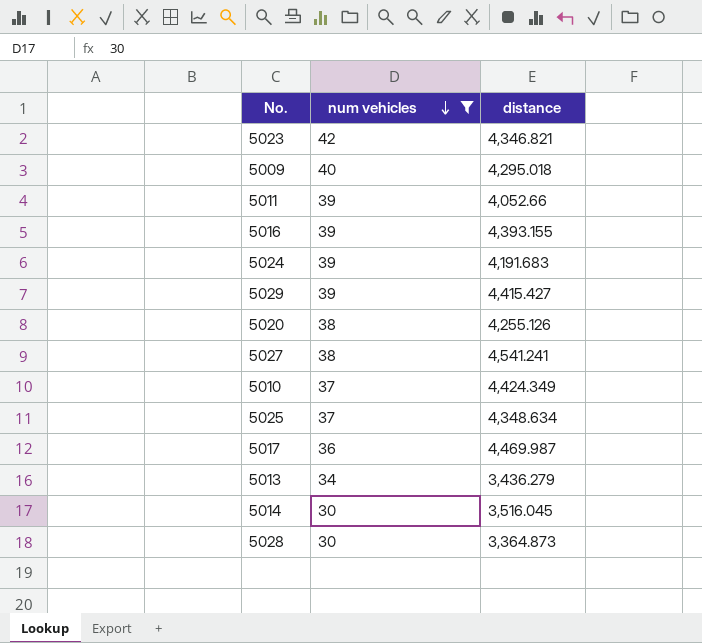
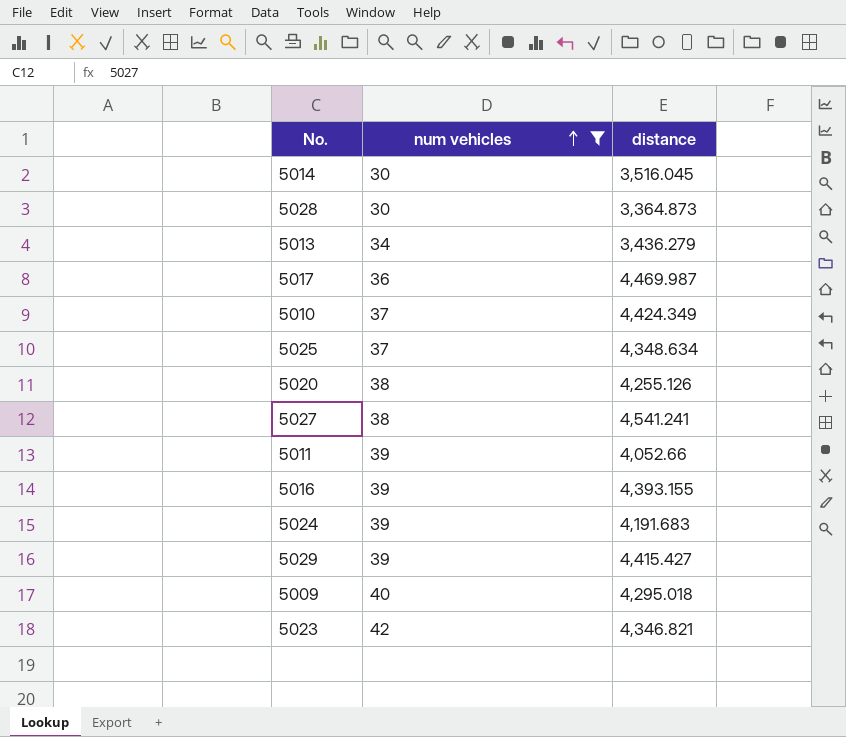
row order: num vehicles descending -> num vehicles ascending

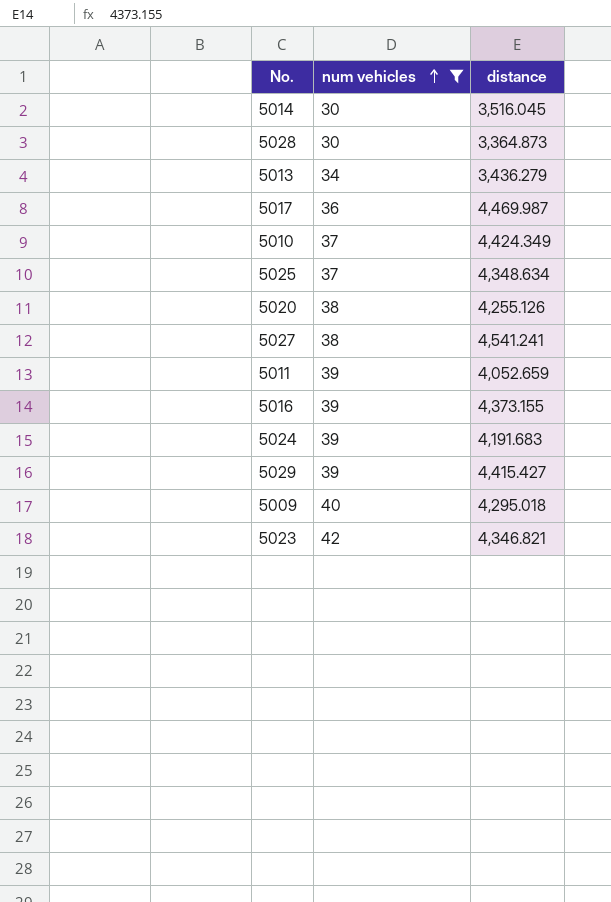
5011 | distance: 4,052.66 -> 4,052.659
5016 | distance: 4,393.155 -> 4,373.155

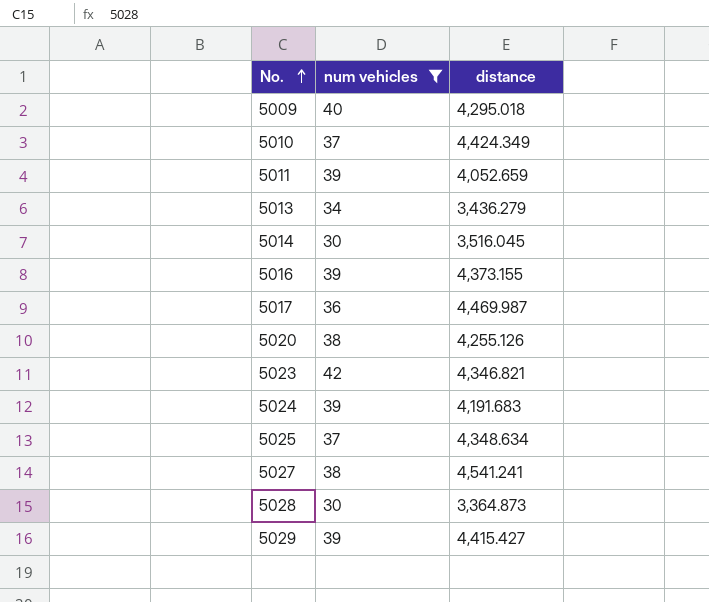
row order: num vehicles ascending -> No. ascending

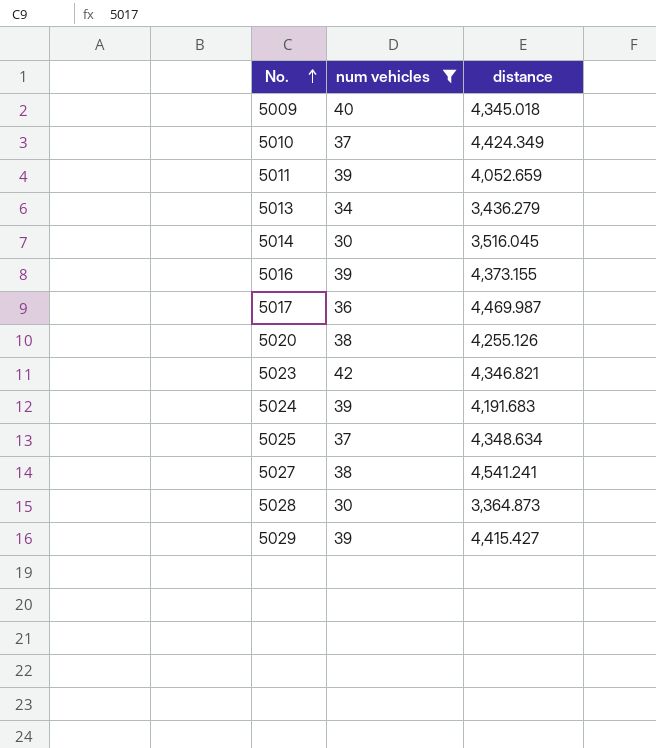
5009 | distance: 4,295.018 -> 4,345.018

